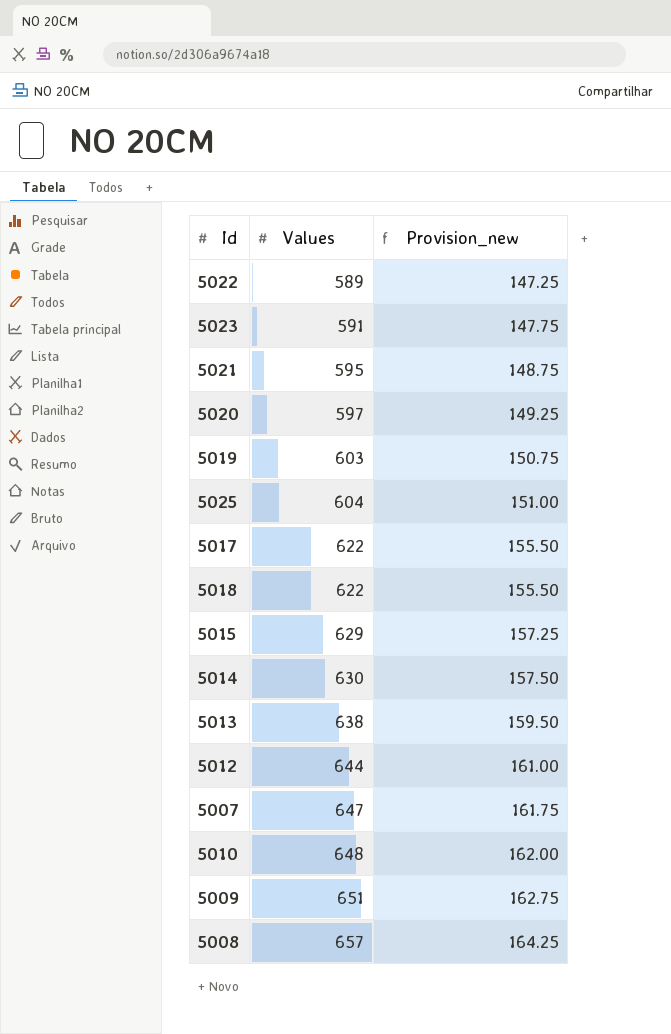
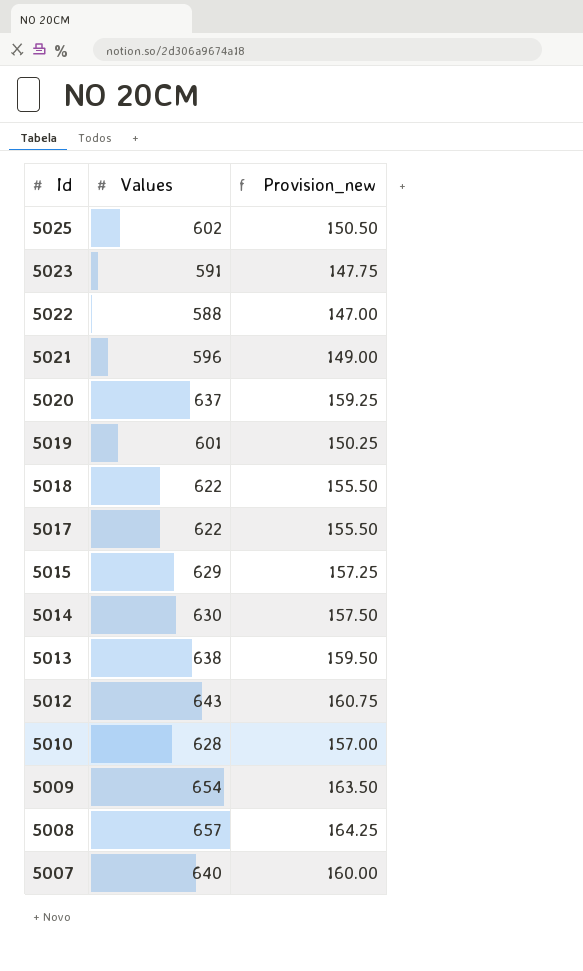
row order: Values ascending -> Id descending
5025 | Values: 604 -> 602
5025 | Provision_new: 151.00 -> 150.50
5022 | Values: 589 -> 588
5022 | Provision_new: 147.25 -> 147.00
5021 | Values: 595 -> 596
5021 | Provision_new: 148.75 -> 149.00
5020 | Values: 597 -> 637
5020 | Provision_new: 149.25 -> 159.25
5019 | Values: 603 -> 601
5019 | Provision_new: 150.75 -> 150.25
5012 | Values: 644 -> 643
5012 | Provision_new: 161.00 -> 160.75
5010 | Values: 648 -> 628
5010 | Provision_new: 162.00 -> 157.00
5009 | Values: 651 -> 654
5009 | Provision_new: 162.75 -> 163.50
5007 | Values: 647 -> 640
5007 | Provision_new: 161.75 -> 160.00

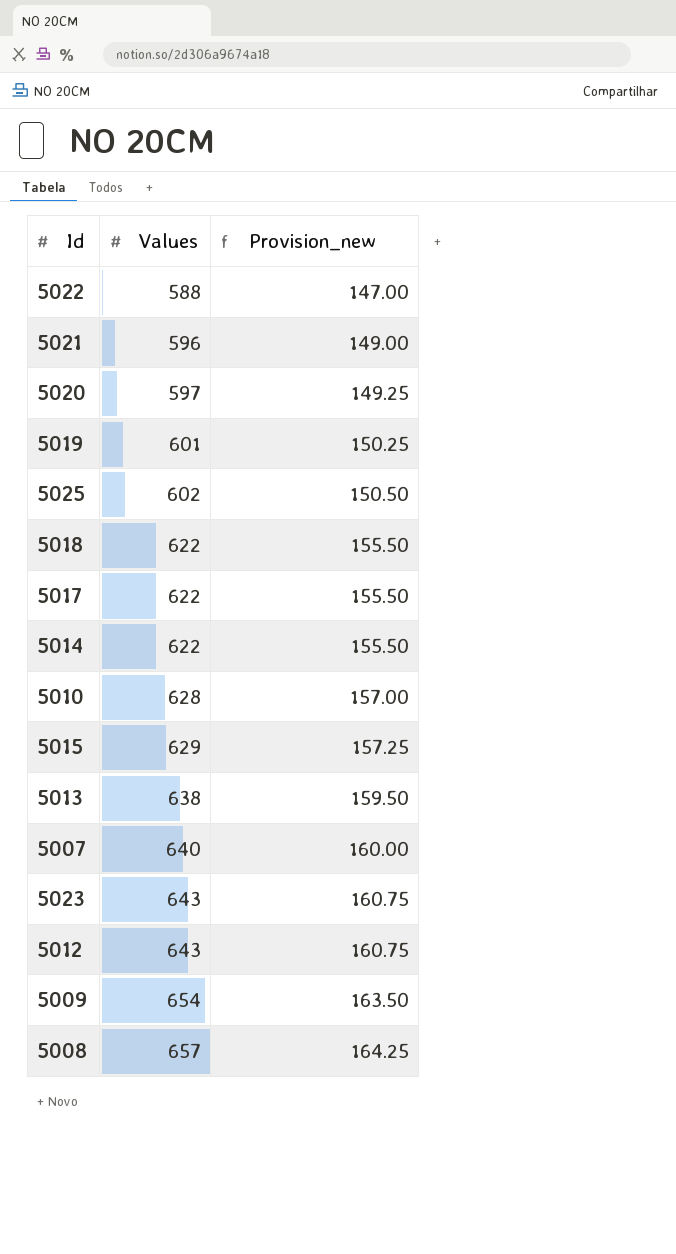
row order: Id descending -> Values ascending
5020 | Values: 637 -> 597
5020 | Provision_new: 159.25 -> 149.25
5014 | Values: 630 -> 622
5014 | Provision_new: 157.50 -> 155.50
5023 | Values: 591 -> 643
5023 | Provision_new: 147.75 -> 160.75

